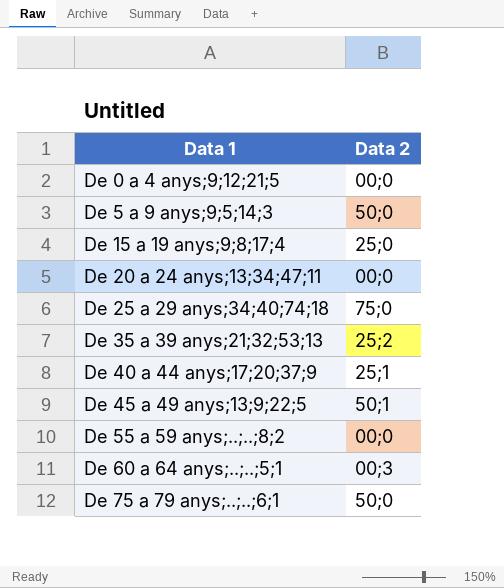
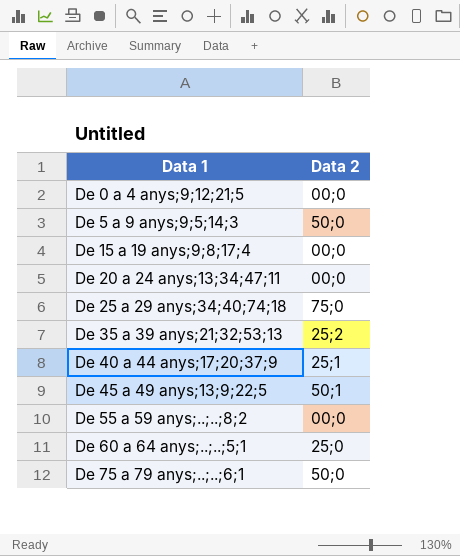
De 15 a 19 anys;9;8;17;4 | Data 2: 25;0 -> 00;0
De 60 a 64 anys;..;..;5;1 | Data 2: 00;3 -> 25;0

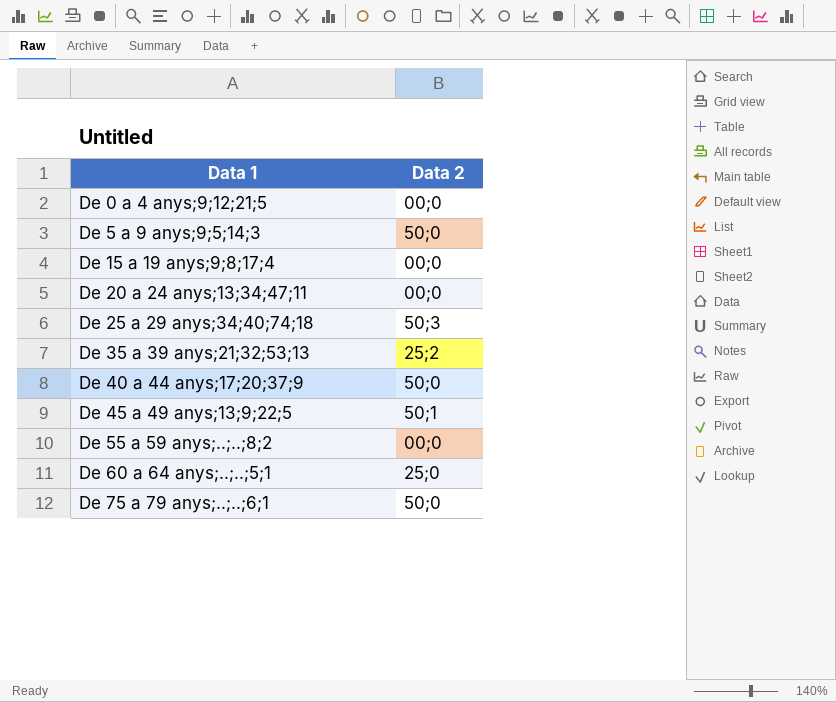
De 25 a 29 anys;34;40;74;18 | Data 2: 75;0 -> 50;3
De 40 a 44 anys;17;20;37;9 | Data 2: 25;1 -> 50;0

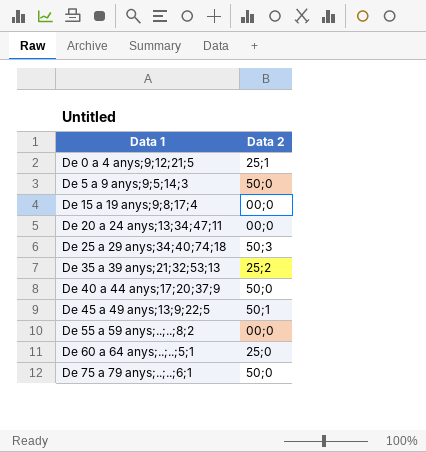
De 0 a 4 anys;9;12;21;5 | Data 2: 00;0 -> 25;1

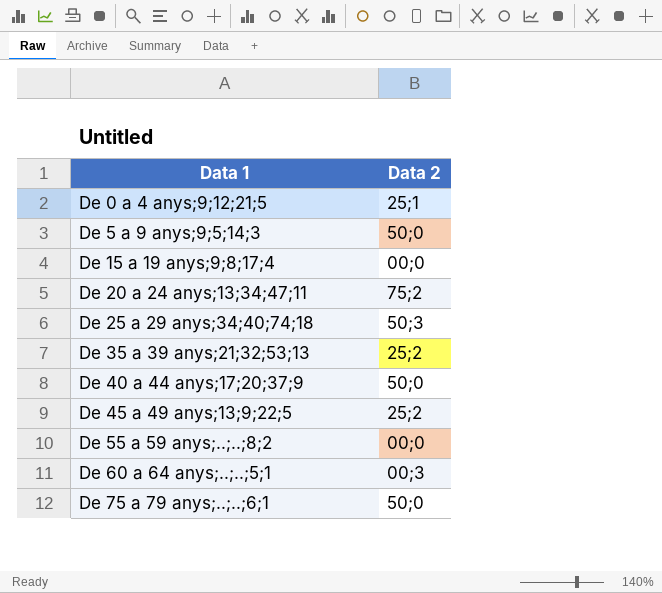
De 20 a 24 anys;13;34;47;11 | Data 2: 00;0 -> 75;2
De 45 a 49 anys;13;9;22;5 | Data 2: 50;1 -> 25;2
De 60 a 64 anys;..;..;5;1 | Data 2: 25;0 -> 00;3

